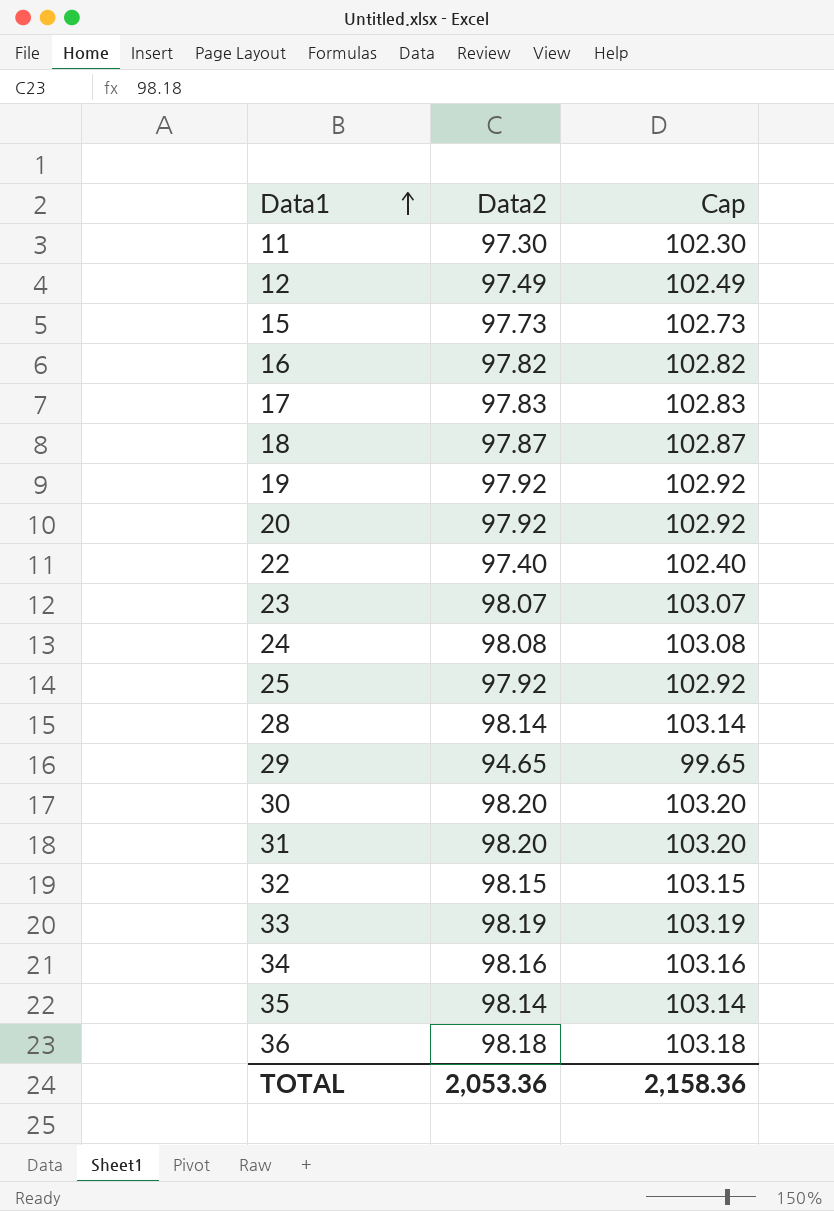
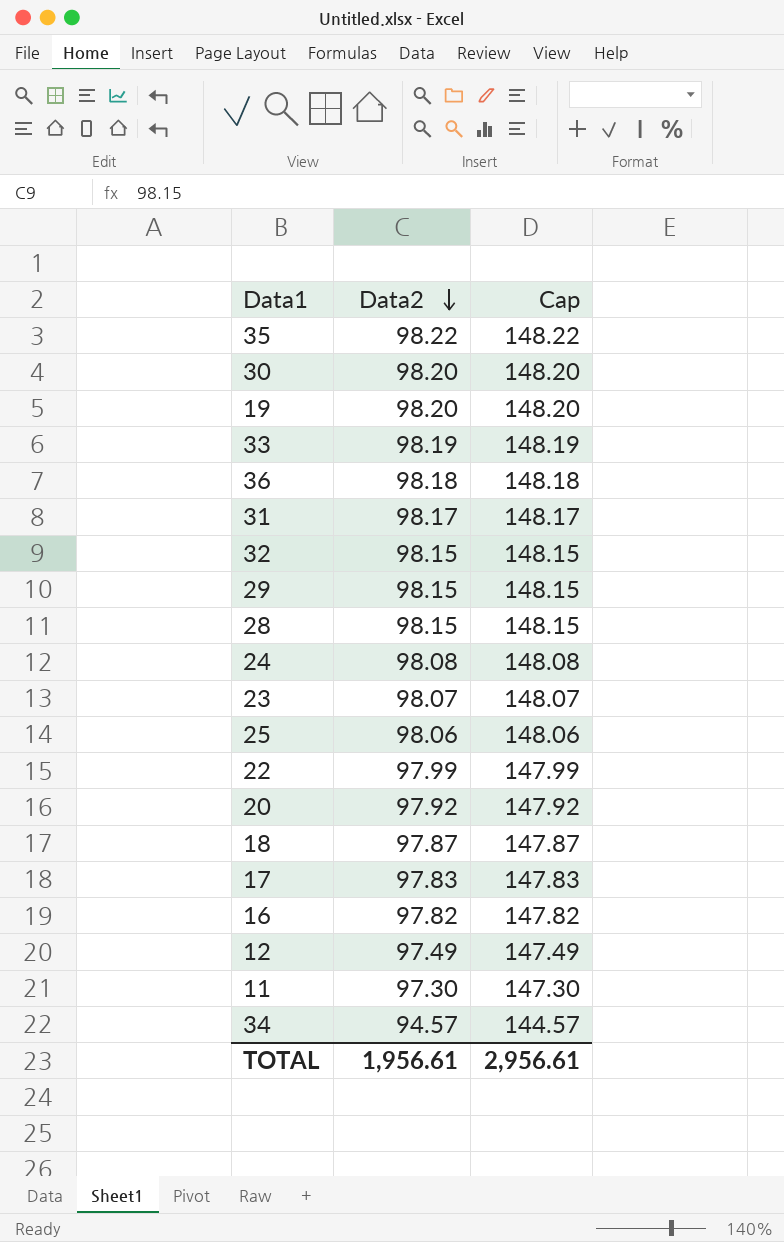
row order: Data1 ascending -> Data2 descending
column Cap | formula: [Data2] + 5 -> [Data2] + 50
row 15: 97.73 | 102.73 -> none
35 | Data2: 98.14 -> 98.22
19 | Data2: 97.92 -> 98.20
31 | Data2: 98.20 -> 98.17
29 | Data2: 94.65 -> 98.15
28 | Data2: 98.14 -> 98.15
25 | Data2: 97.92 -> 98.06
22 | Data2: 97.40 -> 97.99
34 | Data2: 98.16 -> 94.57
TOTAL | Data2: 2,053.36 -> 1,956.61
TOTAL | Cap: 2,158.36 -> 2,956.61

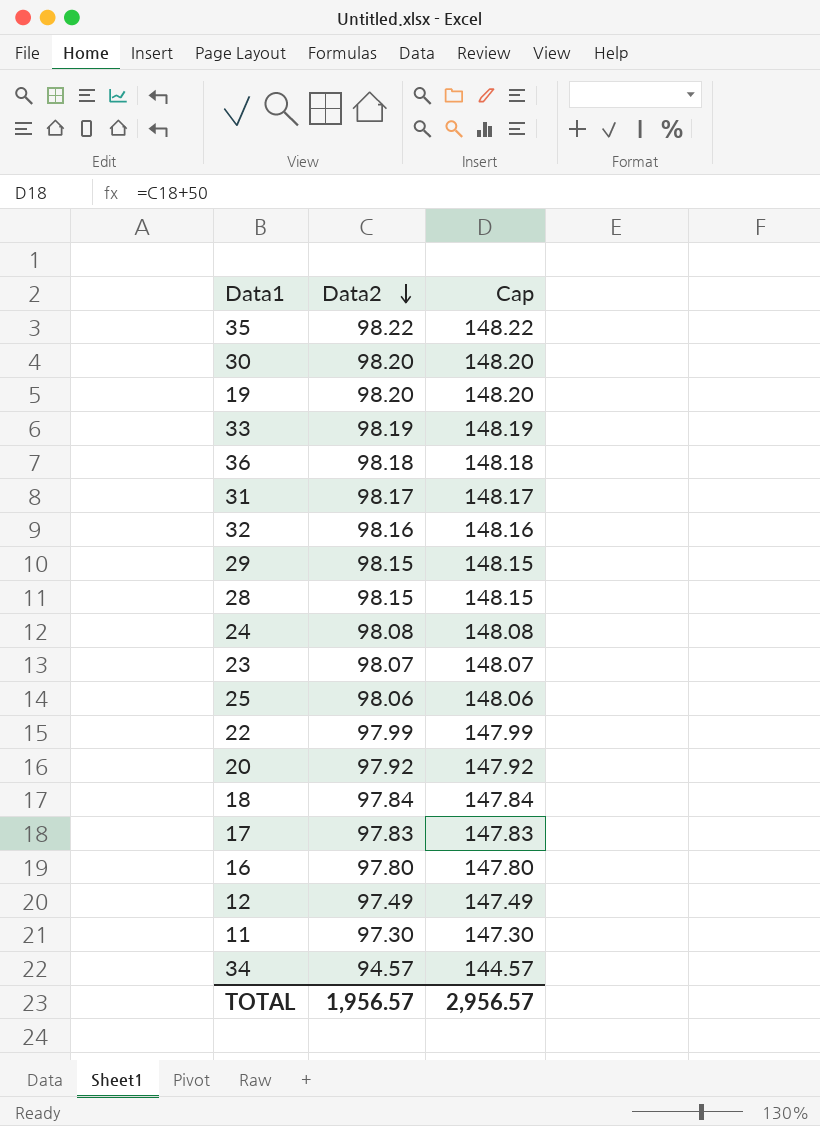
32 | Data2: 98.15 -> 98.16
32 | Cap: 148.15 -> 148.16
18 | Data2: 97.87 -> 97.84
18 | Cap: 147.87 -> 147.84
16 | Data2: 97.82 -> 97.80
16 | Cap: 147.82 -> 147.80
TOTAL | Data2: 1,956.61 -> 1,956.57
TOTAL | Cap: 2,956.61 -> 2,956.57

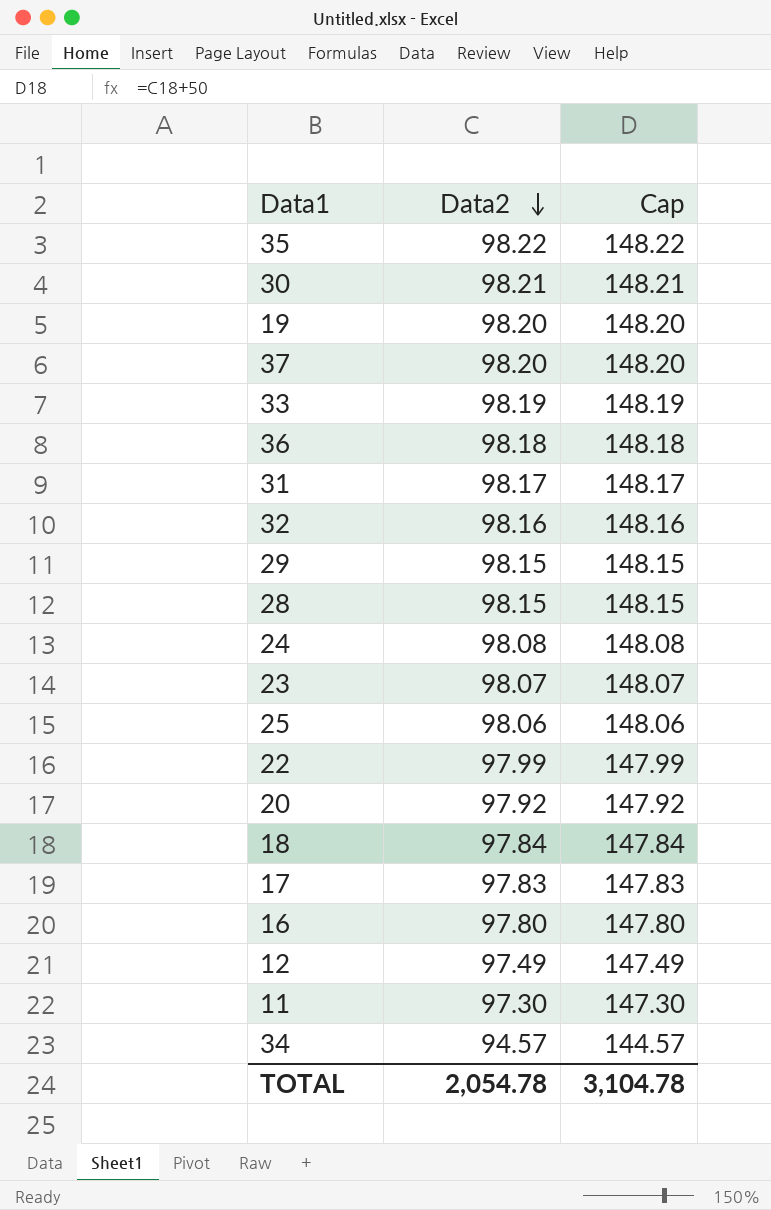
30 | Data2: 98.20 -> 98.21
30 | Cap: 148.20 -> 148.21
row 37: none -> 98.20 | 148.20
TOTAL | Data2: 1,956.57 -> 2,054.78
TOTAL | Cap: 2,956.57 -> 3,104.78

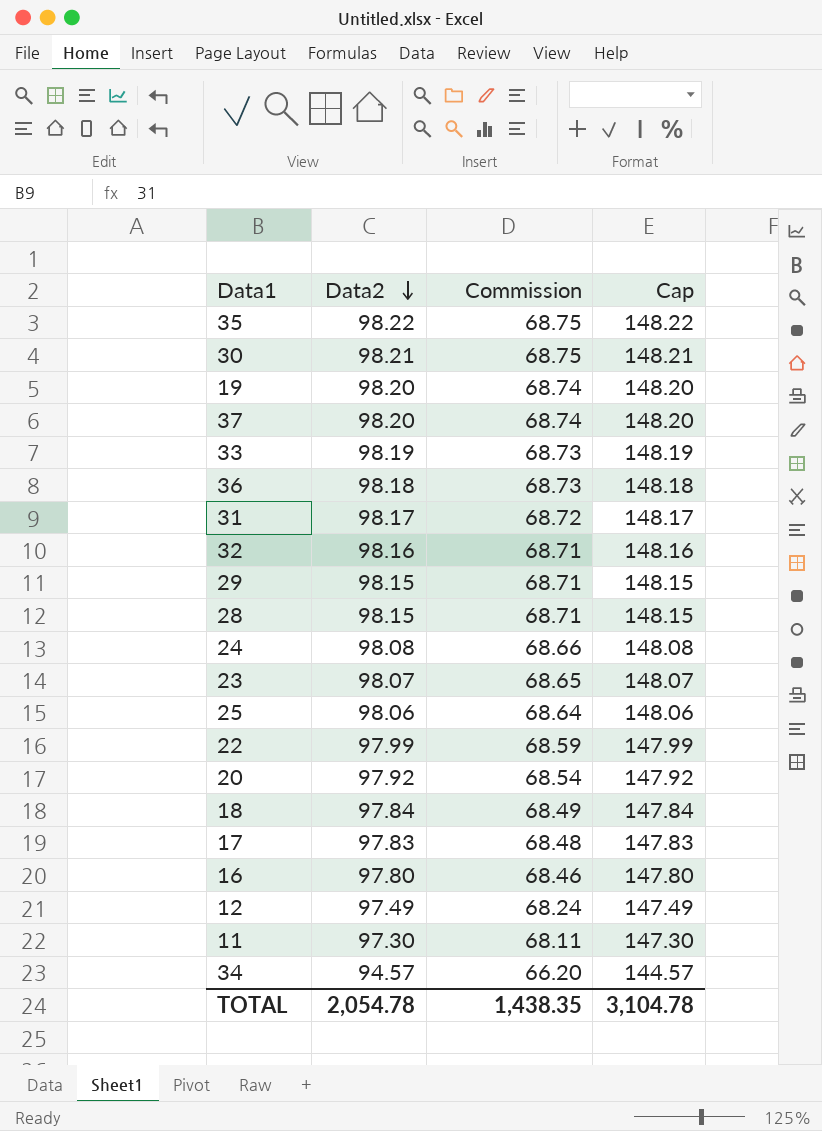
column Commission | formula: none -> [Data2] * 0.7

